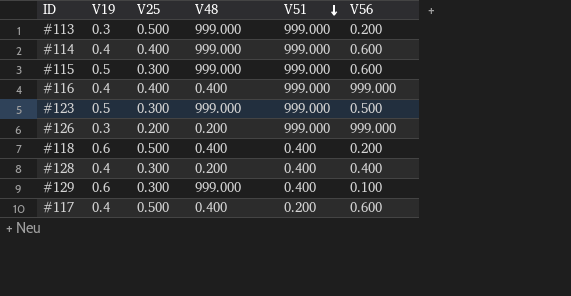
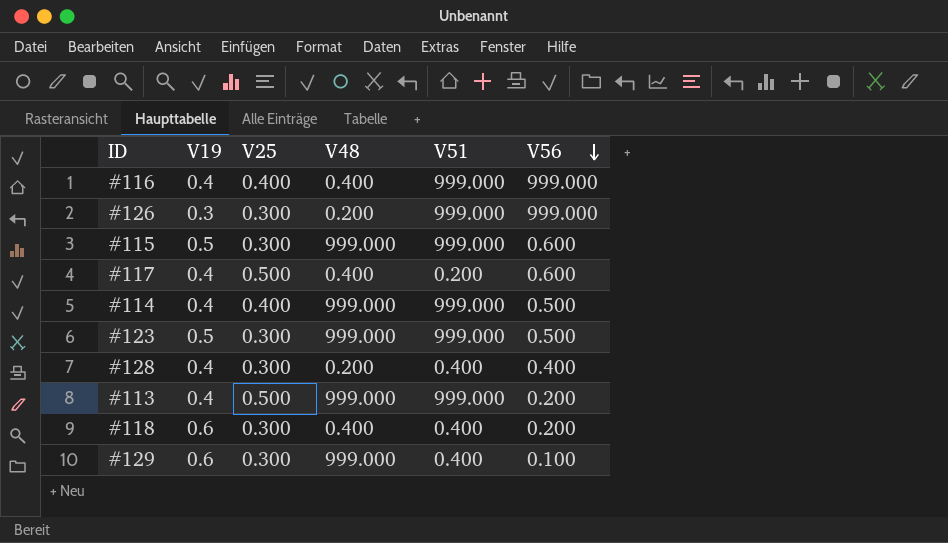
row order: V51 descending -> V56 descending
#126 | V25: 0.200 -> 0.300
#114 | V56: 0.600 -> 0.500
#113 | V19: 0.3 -> 0.4
#118 | V25: 0.500 -> 0.300

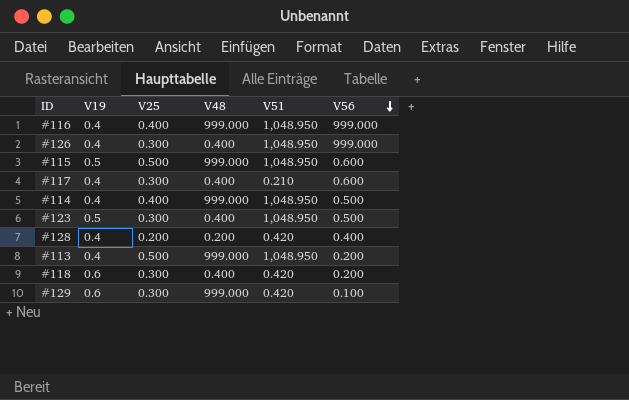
#116 | V48: 0.400 -> 999.000
#116 | V51: 999.000 -> 1,048.950
#126 | V19: 0.3 -> 0.4
#126 | V48: 0.200 -> 0.400
#126 | V51: 999.000 -> 1,048.950
#115 | V25: 0.300 -> 0.500
#115 | V51: 999.000 -> 1,048.950
#117 | V25: 0.500 -> 0.300
#117 | V51: 0.200 -> 0.210
#114 | V51: 999.000 -> 1,048.950
#123 | V48: 999.000 -> 0.400
#123 | V51: 999.000 -> 1,048.950
#128 | V25: 0.300 -> 0.200
#128 | V51: 0.400 -> 0.420
#113 | V51: 999.000 -> 1,048.950
#118 | V51: 0.400 -> 0.420
#129 | V51: 0.400 -> 0.420

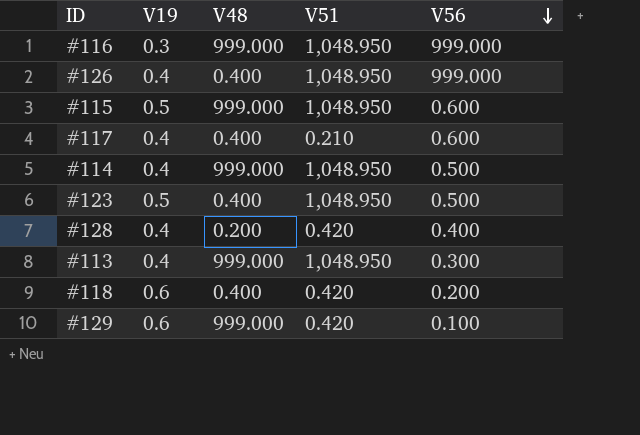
column V25 | position: 3 -> none
#116 | V19: 0.4 -> 0.3
#113 | V56: 0.200 -> 0.300

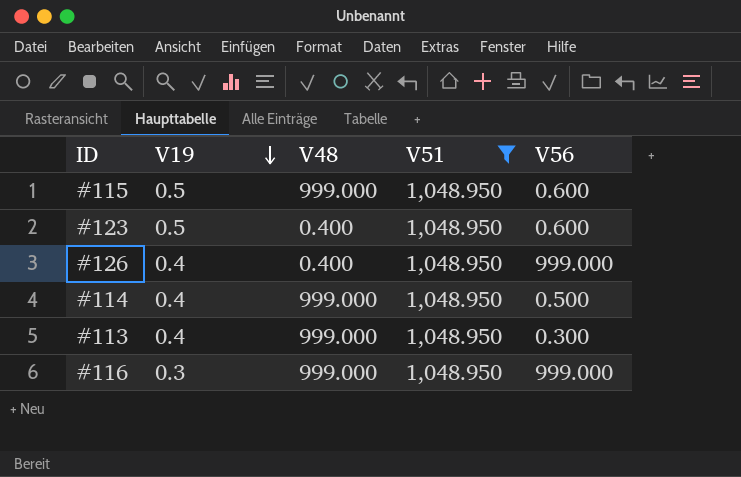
filter: none -> V51 = 1,048.950
row order: V56 descending -> V19 descending
#123 | V56: 0.500 -> 0.600

